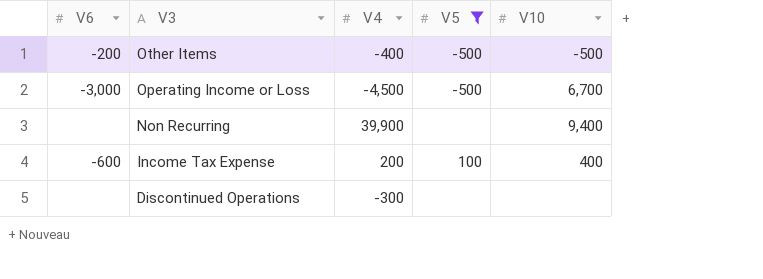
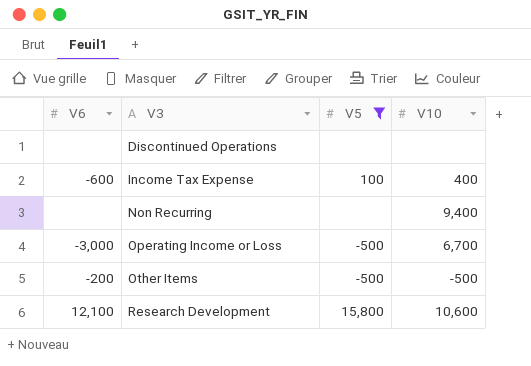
row order: V3 descending -> V3 ascending
column V4 | position: 3 -> none
row Research Development: none -> 12,100 | 15,800 | 10,600

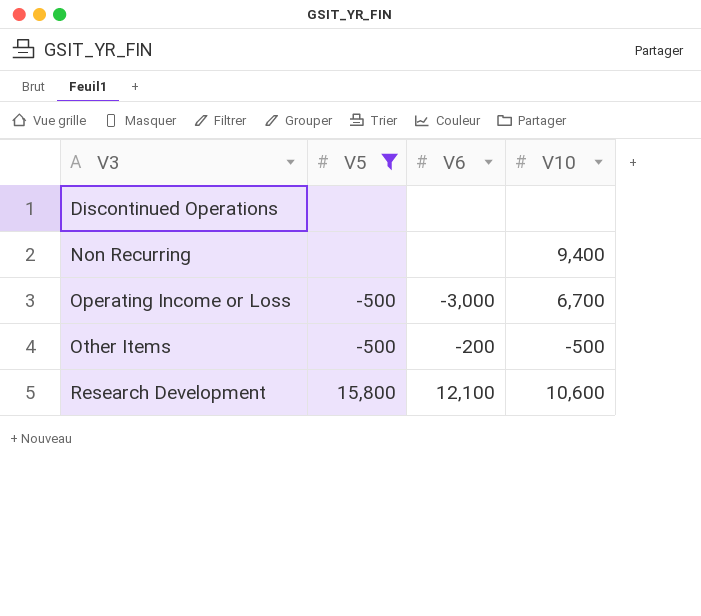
column V6 | position: 1 -> 3
row Income Tax Expense: -600 | 100 | 400 -> none

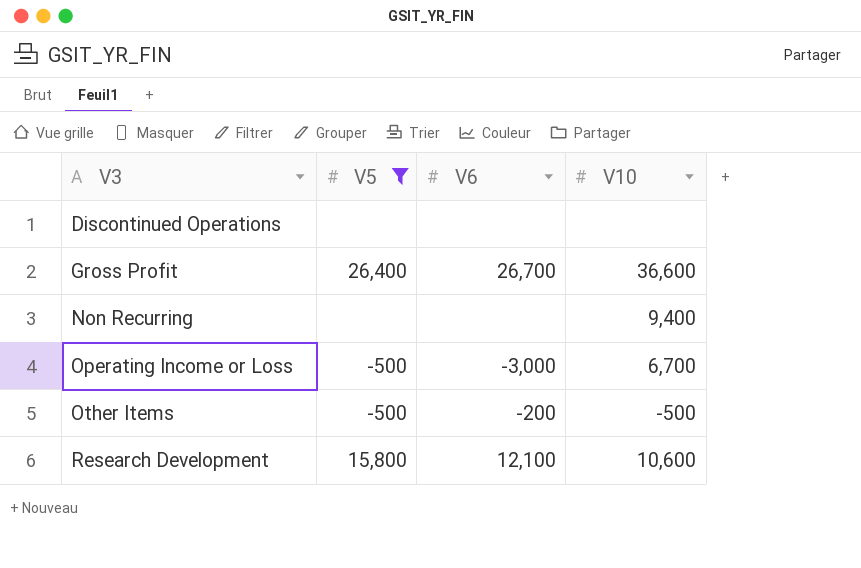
row Gross Profit: none -> 26,400 | 26,700 | 36,600

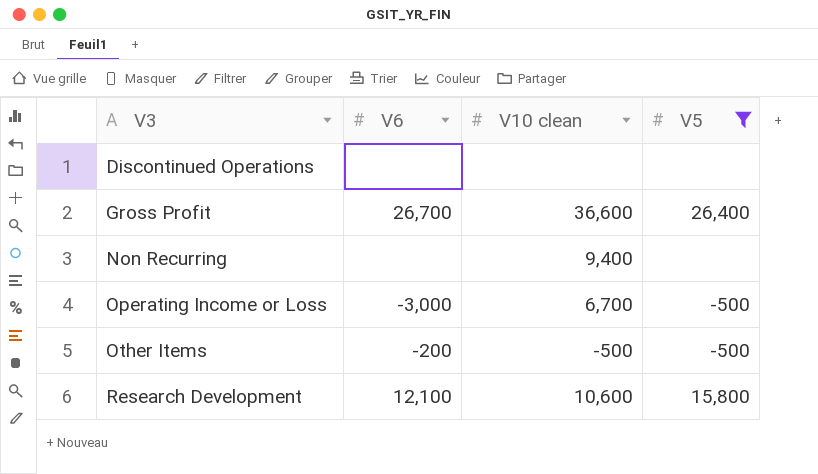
column name: V10 -> V10 clean
column V5 | position: 2 -> 4

